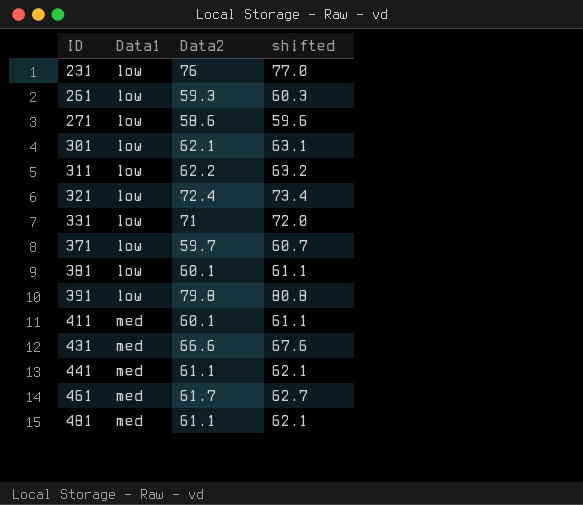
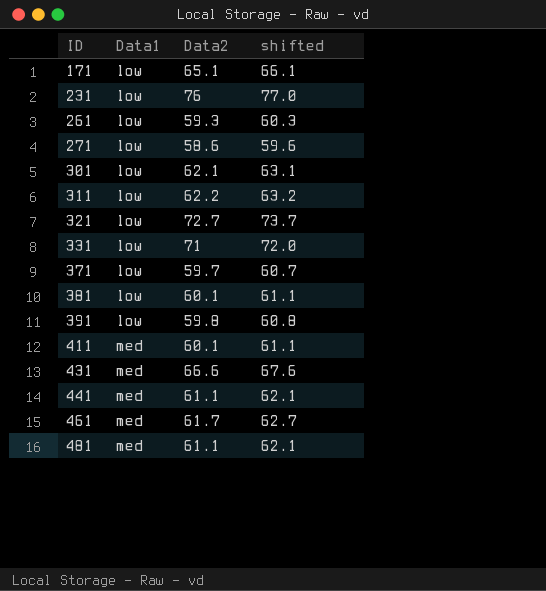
row 171: none -> low | 65.1 | 66.1
321 | Data2: 72.4 -> 72.7
321 | shifted: 73.4 -> 73.7
391 | Data2: 79.8 -> 59.8
391 | shifted: 80.8 -> 60.8

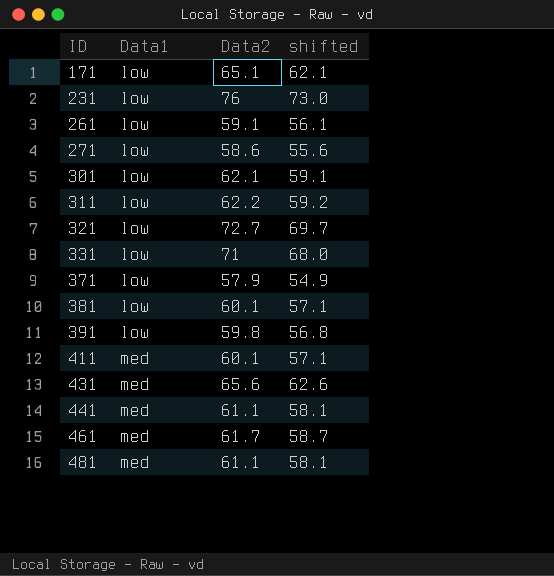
column shifted | formula: [Data2] + 1 -> [Data2] - 3
261 | Data2: 59.3 -> 59.1
371 | Data2: 59.7 -> 57.9
431 | Data2: 66.6 -> 65.6

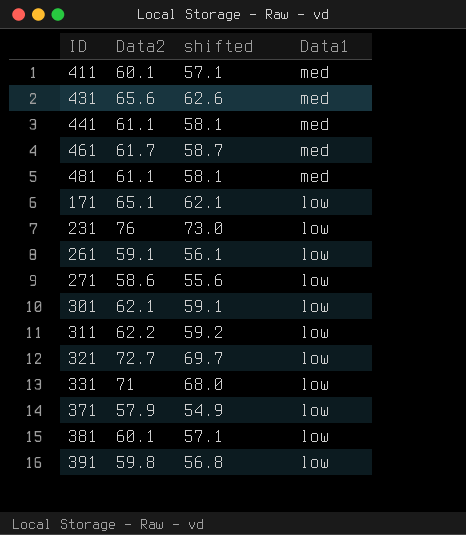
row order: ID ascending -> Data1 descending
column Data1 | position: 2 -> 4

